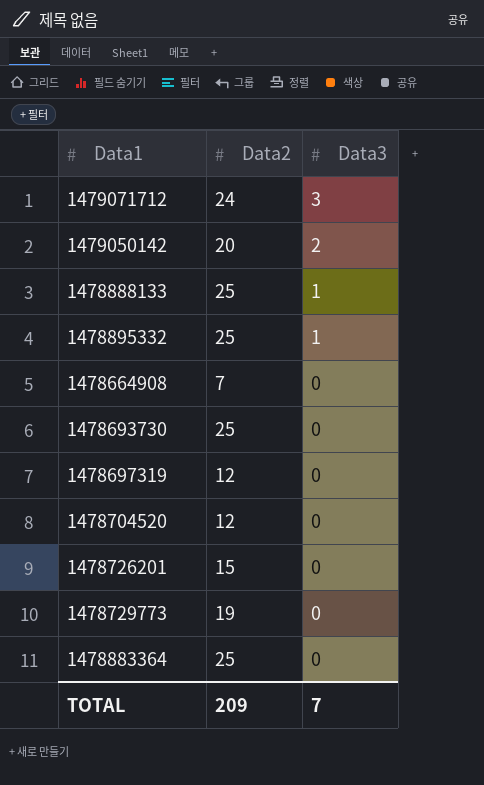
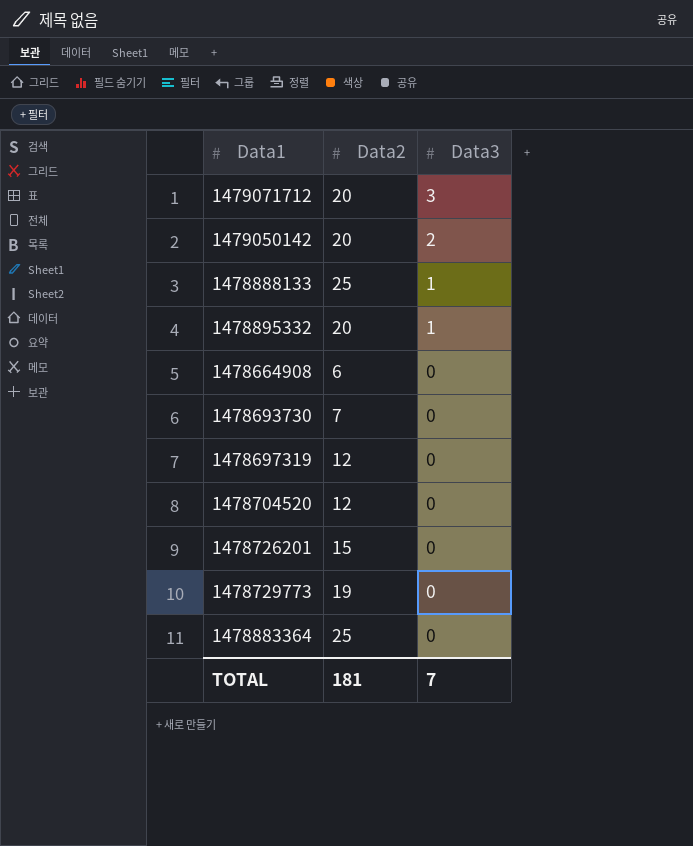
1479071712 | Data2: 24 -> 20
1478895332 | Data2: 25 -> 20
1478664908 | Data2: 7 -> 6
1478693730 | Data2: 25 -> 7
TOTAL | Data2: 209 -> 181

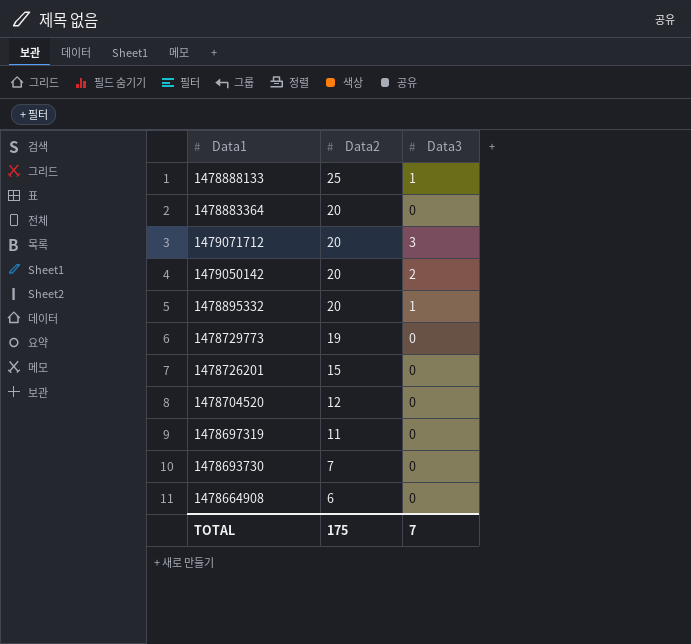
row order: Data3 descending -> Data2 descending
1478883364 | Data2: 25 -> 20
1478697319 | Data2: 12 -> 11
TOTAL | Data2: 181 -> 175

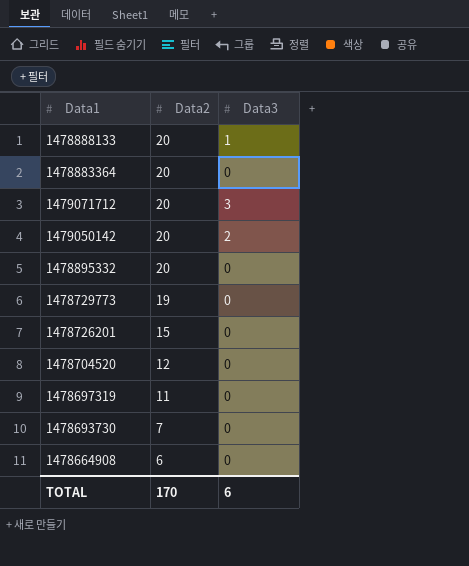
1478888133 | Data2: 25 -> 20
1478895332 | Data3: 1 -> 0
TOTAL | Data2: 175 -> 170
TOTAL | Data3: 7 -> 6

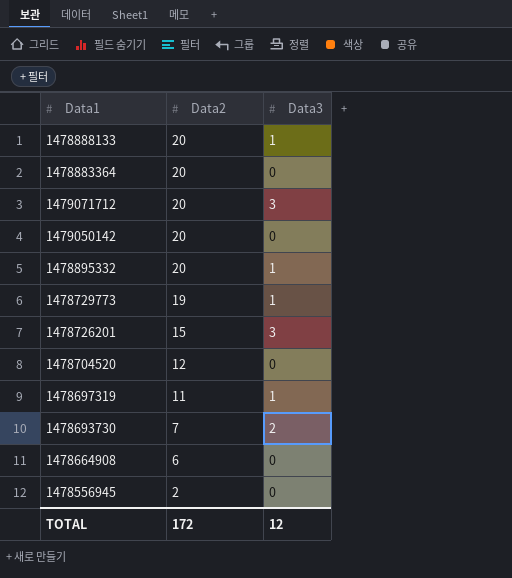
1479050142 | Data3: 2 -> 0
1478895332 | Data3: 0 -> 1
1478729773 | Data3: 0 -> 1
1478726201 | Data3: 0 -> 3
1478697319 | Data3: 0 -> 1
1478693730 | Data3: 0 -> 2
row 1478556945: none -> 2 | 0
TOTAL | Data2: 170 -> 172
TOTAL | Data3: 6 -> 12

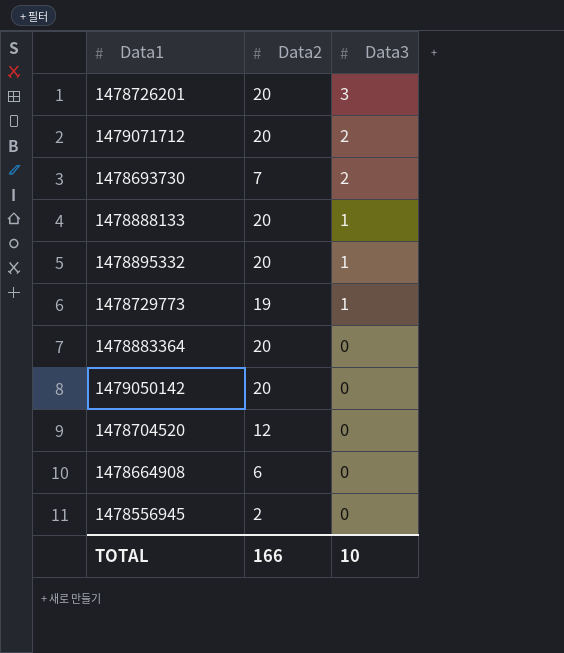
row order: Data2 descending -> Data3 descending
row 1478697319: 11 | 1 -> none
1478726201 | Data2: 15 -> 20
1479071712 | Data3: 3 -> 2
TOTAL | Data2: 172 -> 166
TOTAL | Data3: 12 -> 10

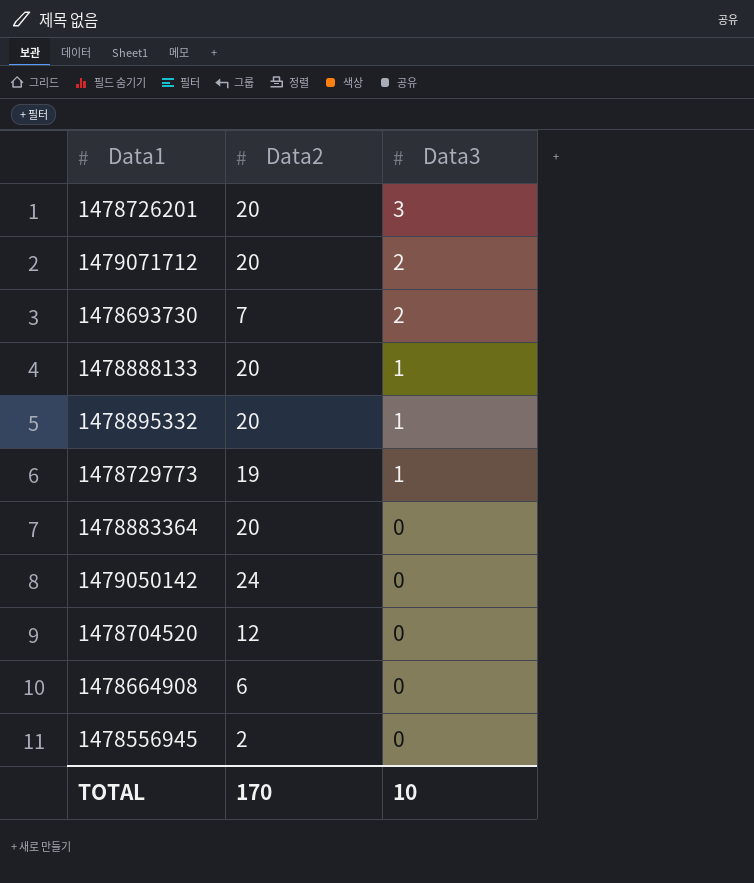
1479050142 | Data2: 20 -> 24
TOTAL | Data2: 166 -> 170

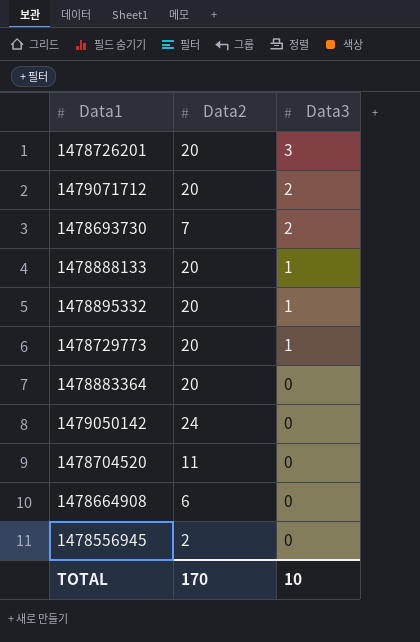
1478729773 | Data2: 19 -> 20
1478704520 | Data2: 12 -> 11

